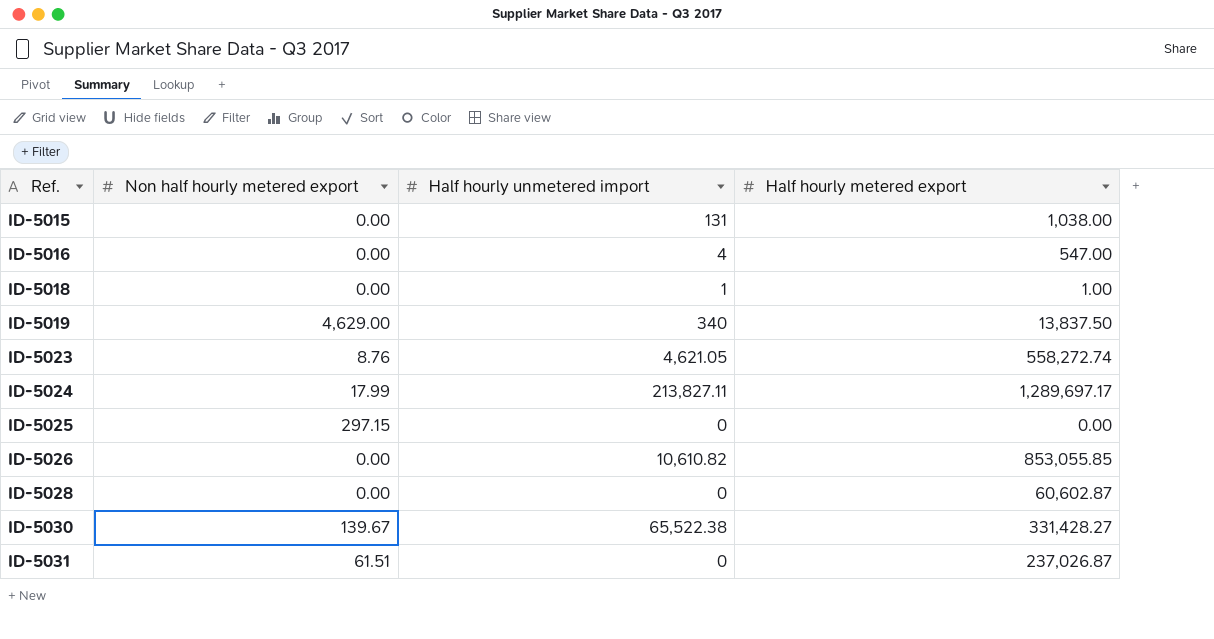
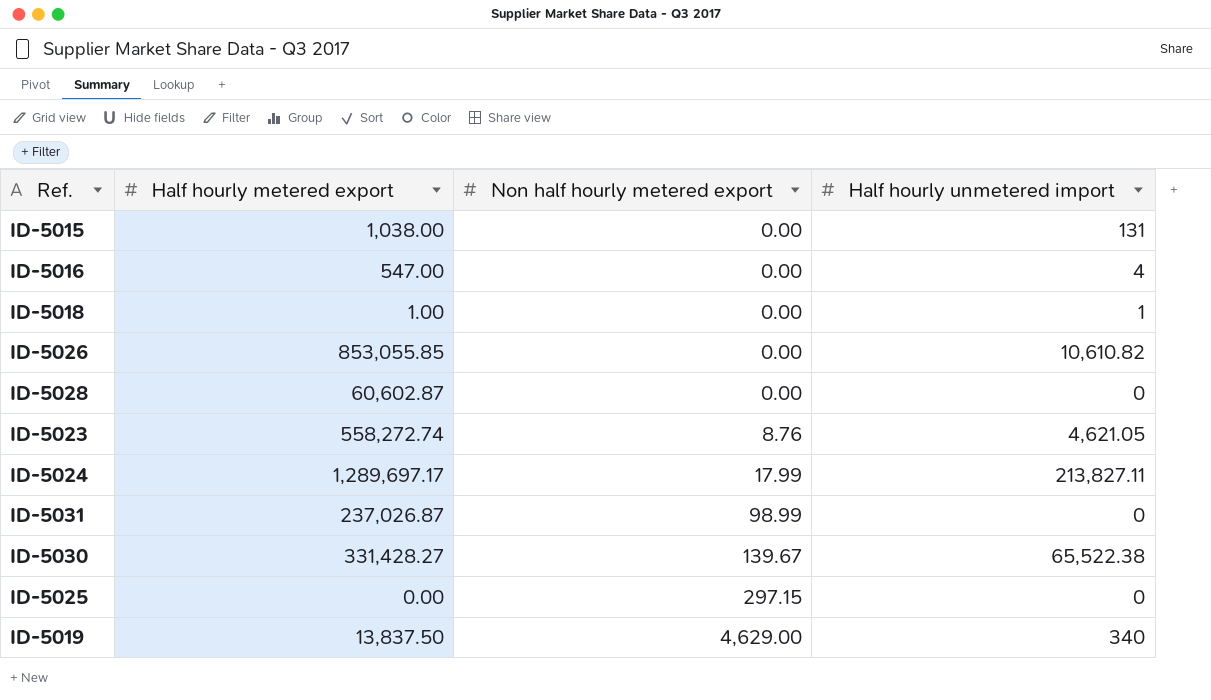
row order: Ref. ascending -> Non half hourly metered export ascending
column Half hourly metered export | position: 4 -> 2
ID-5031 | Non half hourly metered export: 61.51 -> 98.99

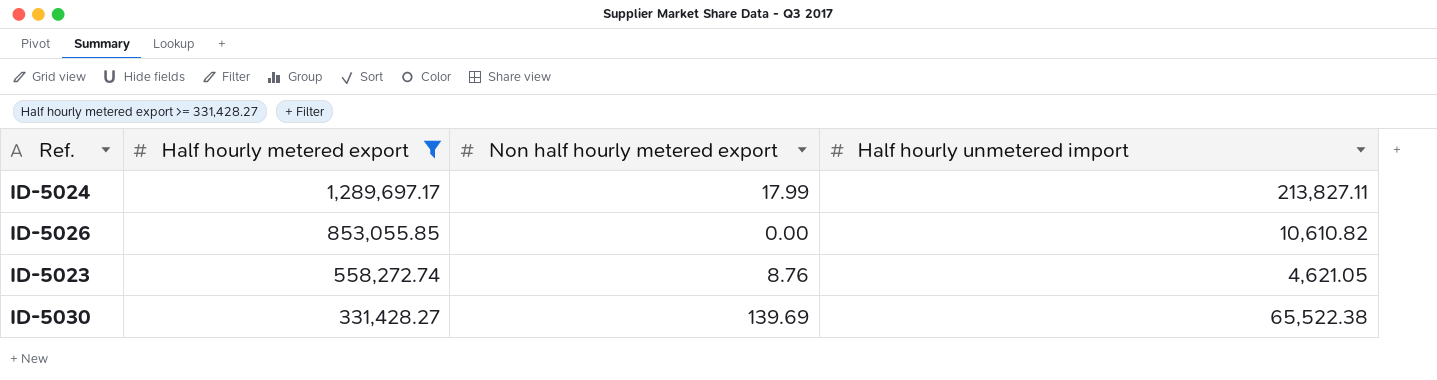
filter: none -> Half hourly metered export >= 331,428.27
row order: Non half hourly metered export ascending -> Half hourly metered export descending
ID-5030 | Non half hourly metered export: 139.67 -> 139.69

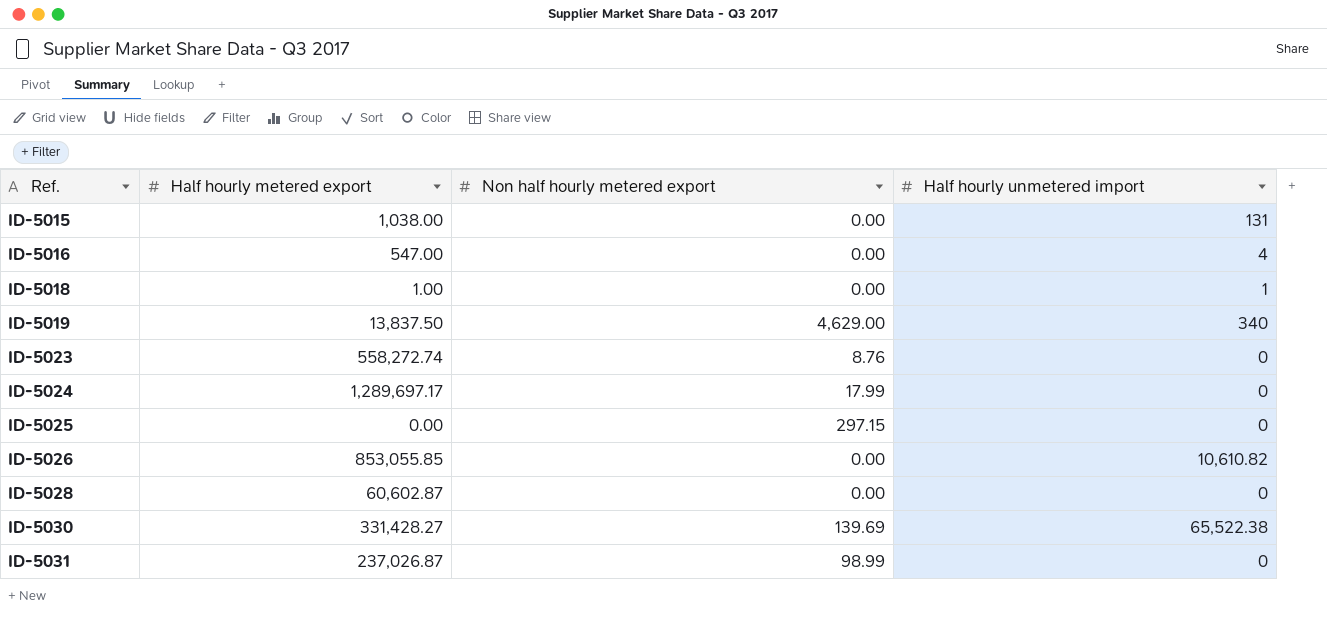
filter: Half hourly metered export >= 331,428.27 -> none
row order: Half hourly metered export descending -> Ref. ascending
ID-5023 | Half hourly unmetered import: 4,621.05 -> 0
ID-5024 | Half hourly unmetered import: 213,827.11 -> 0

